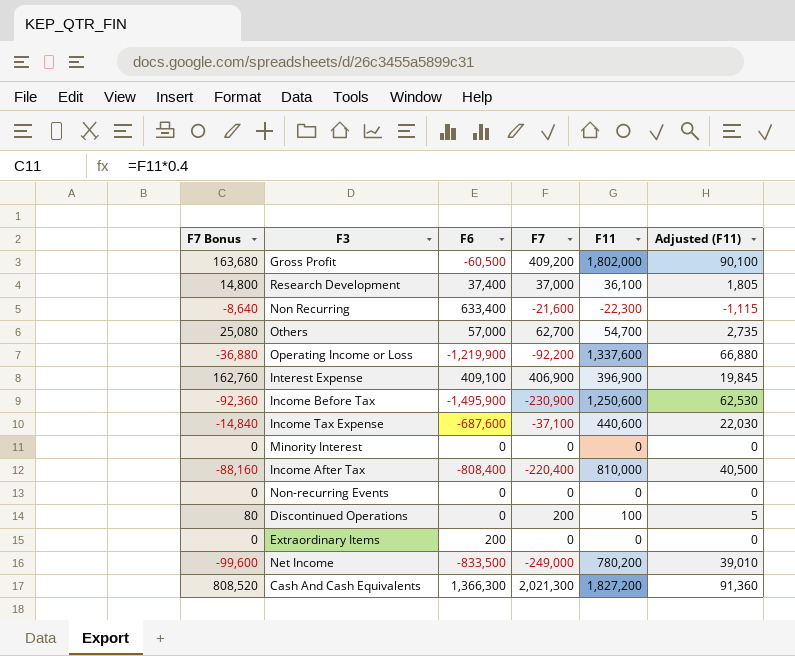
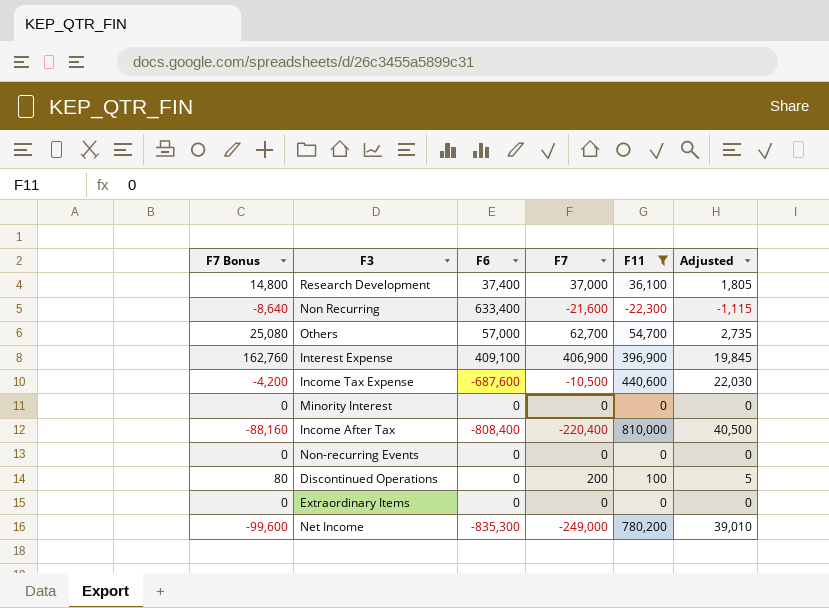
filter: none -> F11 <= 810,000
column name: Adjusted (F11) -> Adjusted
Income Tax Expense | F7 Bonus: -14,840 -> -4,200
Income Tax Expense | F7: -37,100 -> -10,500
Extraordinary Items | F6: 200 -> 0
Net Income | F6: -833,500 -> -835,300

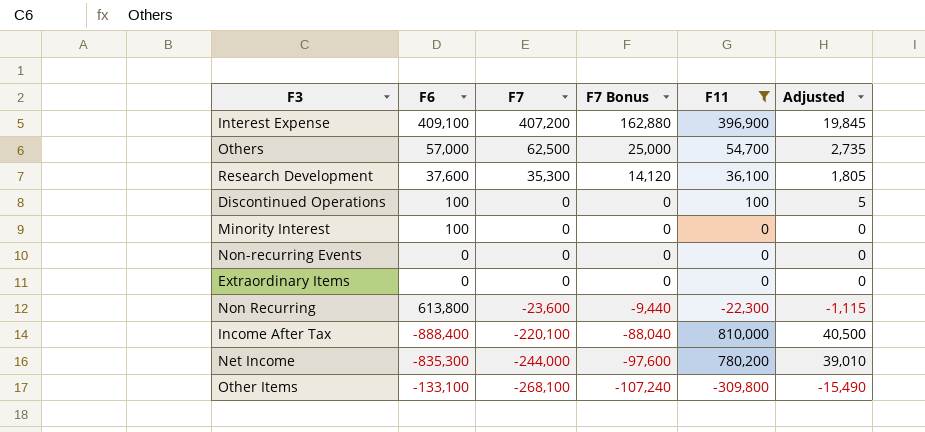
row order: none -> F7 descending
column F7 Bonus | position: 1 -> 4
row Income Tax Expense: -4,200 | -687,600 | -10,500 | 440,600 | 22,030 -> none
Interest Expense | F7: 406,900 -> 407,200
Interest Expense | F7 Bonus: 162,760 -> 162,880
Others | F7: 62,700 -> 62,500
Others | F7 Bonus: 25,080 -> 25,000
Research Development | F6: 37,400 -> 37,600
Research Development | F7: 37,000 -> 35,300
Research Development | F7 Bonus: 14,800 -> 14,120
Discontinued Operations | F6: 0 -> 100
Discontinued Operations | F7: 200 -> 0
Discontinued Operations | F7 Bonus: 80 -> 0
Minority Interest | F6: 0 -> 100
Non Recurring | F6: 633,400 -> 613,800
Non Recurring | F7: -21,600 -> -23,600
Non Recurring | F7 Bonus: -8,640 -> -9,440
Income After Tax | F6: -808,400 -> -888,400
Income After Tax | F7: -220,400 -> -220,100
Income After Tax | F7 Bonus: -88,160 -> -88,040
Net Income | F7: -249,000 -> -244,000
Net Income | F7 Bonus: -99,600 -> -97,600
row Other Items: none -> -133,100 | -268,100 | -107,240 | -309,800 | -15,490

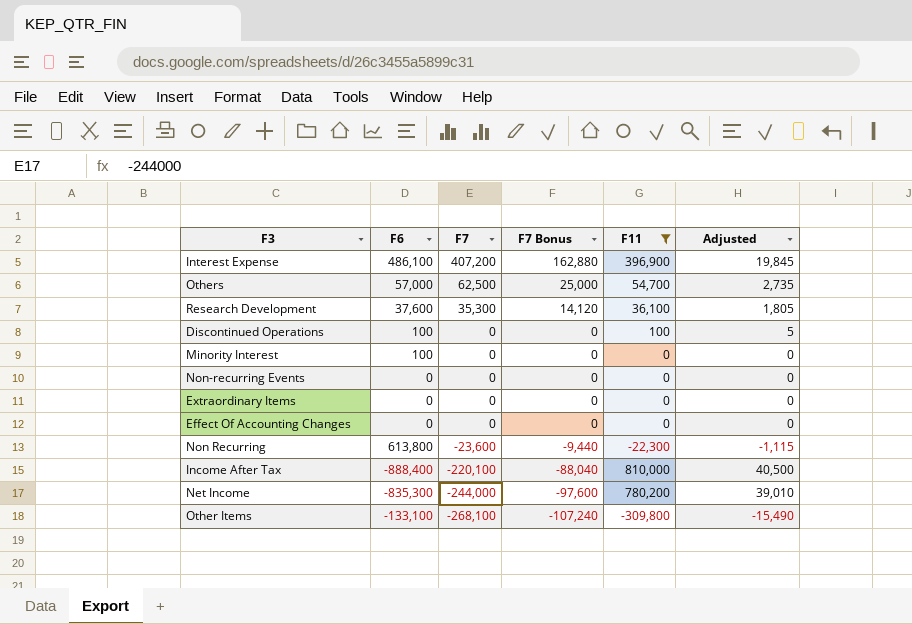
Interest Expense | F6: 409,100 -> 486,100
row Effect Of Accounting Changes: none -> 0 | 0 | 0 | 0 | 0

